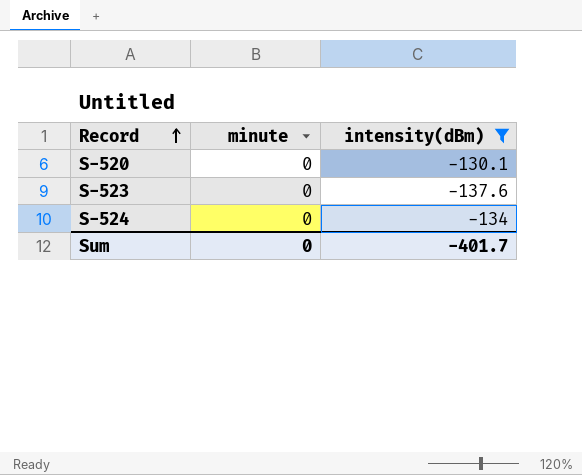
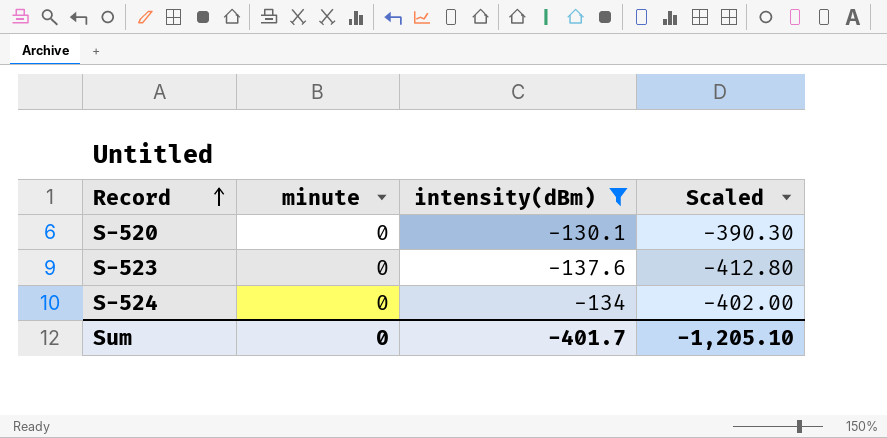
column Scaled | formula: none -> [intensity(dBm)] * 3

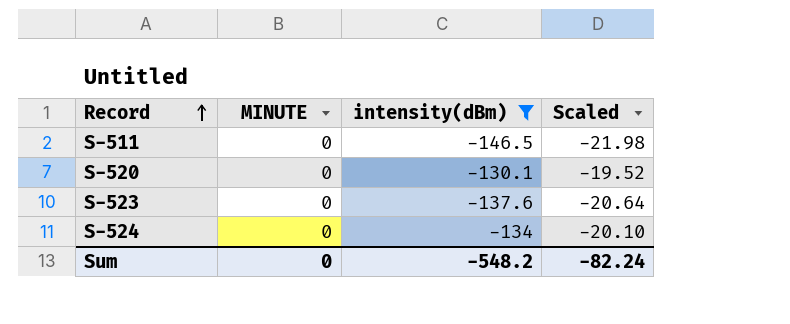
column name: minute -> MINUTE
column Scaled | formula: [intensity(dBm)] * 3 -> [intensity(dBm)] * 0.15
row S-511: none -> 0 | -146.5 | -21.98
Sum | intensity(dBm): -401.7 -> -548.2
Sum | Scaled: -1,205.10 -> -82.24

